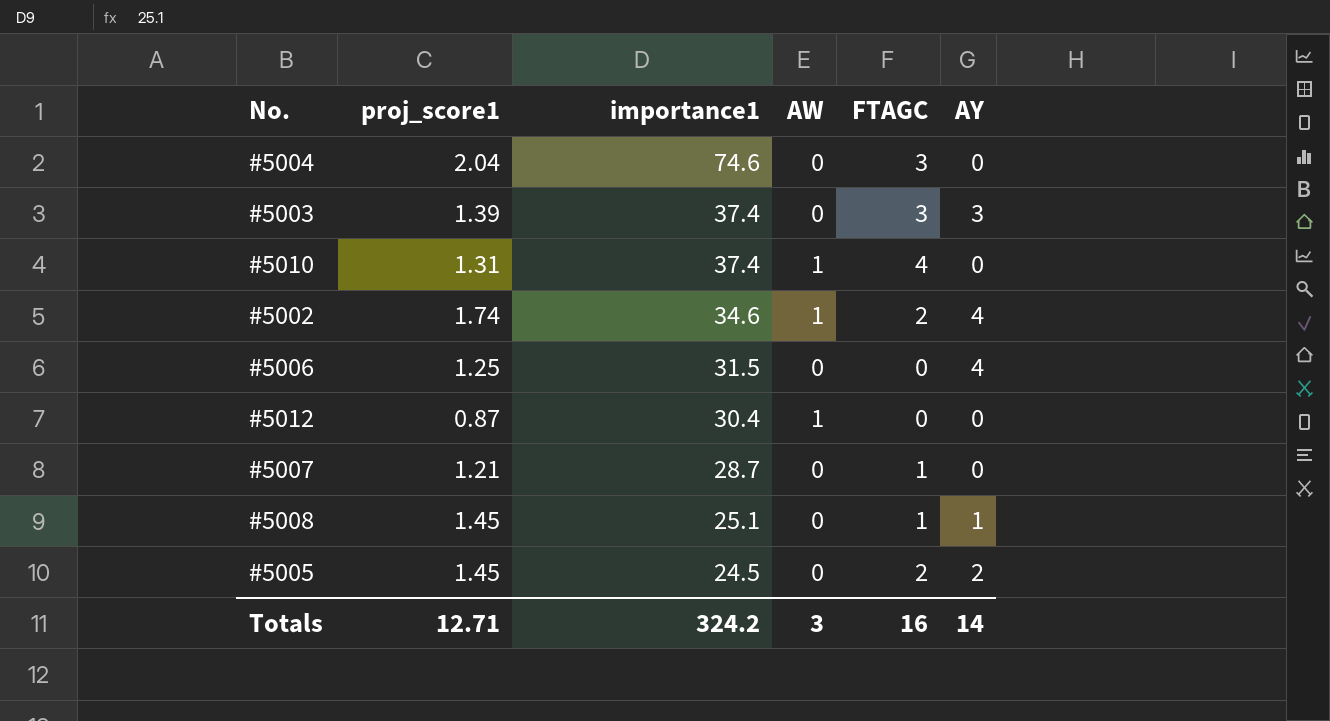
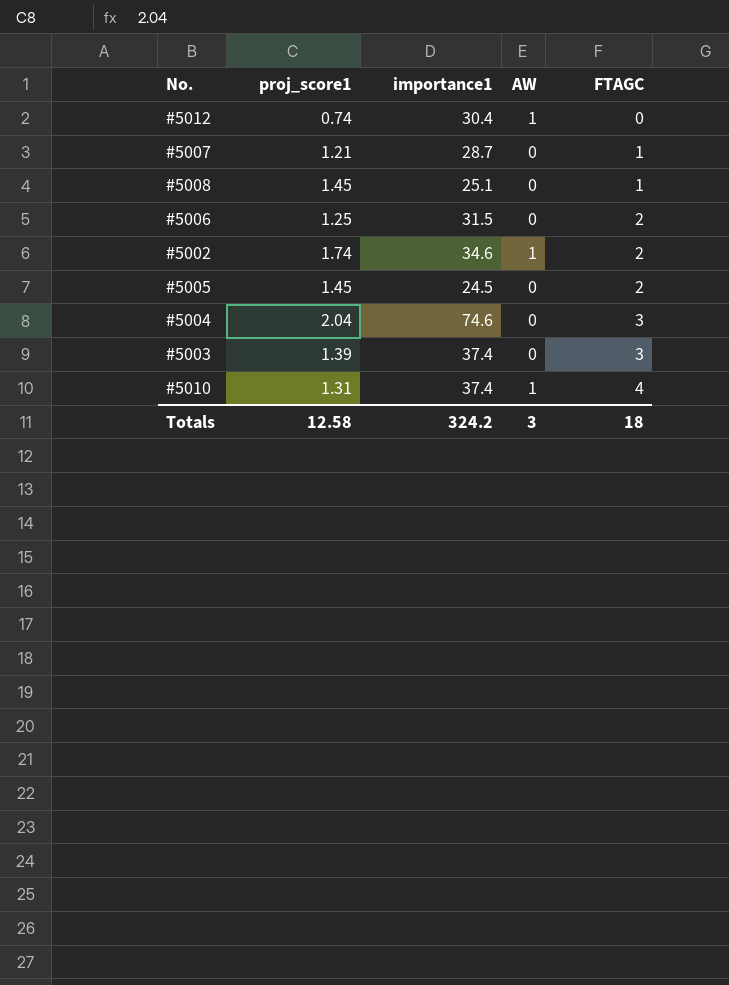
row order: importance1 descending -> FTAGC ascending
column AY | position: 6 -> none
#5012 | proj_score1: 0.87 -> 0.74
#5006 | FTAGC: 0 -> 2
Totals | proj_score1: 12.71 -> 12.58
Totals | FTAGC: 16 -> 18

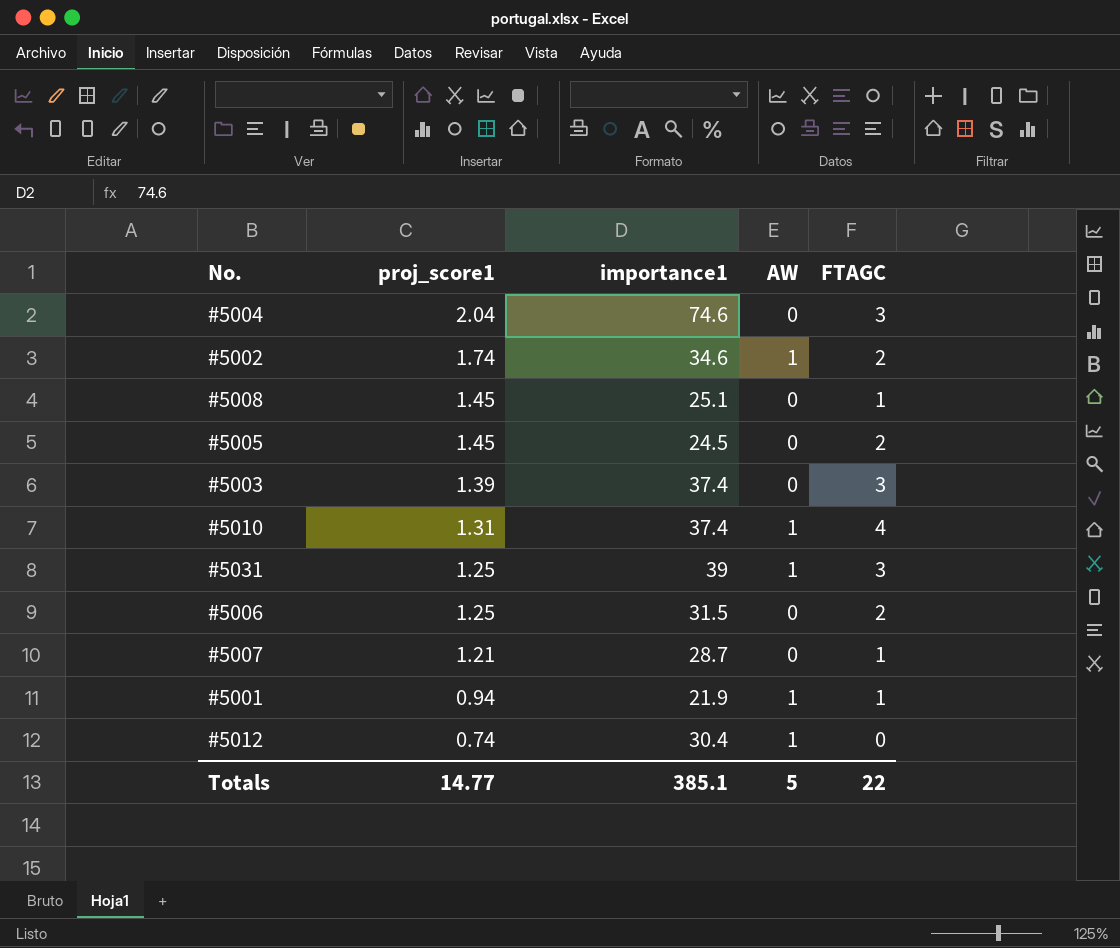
row order: FTAGC ascending -> proj_score1 descending
row #5031: none -> 1.25 | 39 | 1 | 3
row #5001: none -> 0.94 | 21.9 | 1 | 1
Totals | proj_score1: 12.58 -> 14.77
Totals | importance1: 324.2 -> 385.1
Totals | AW: 3 -> 5
Totals | FTAGC: 18 -> 22

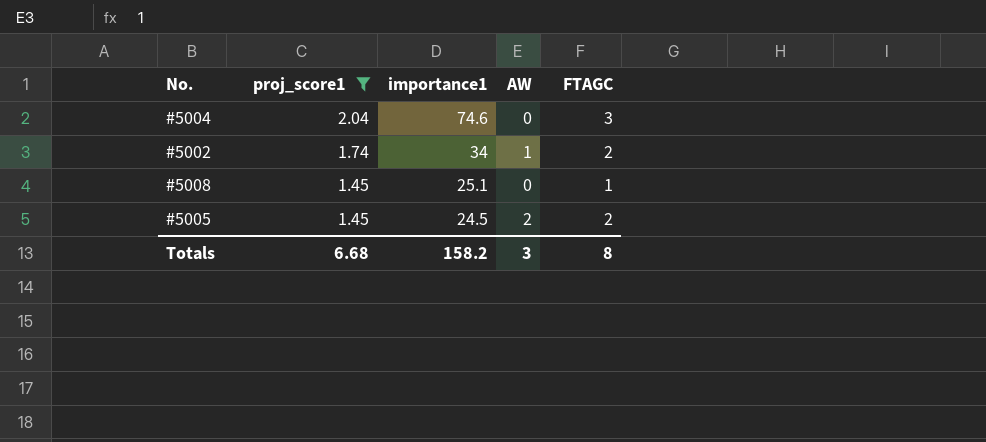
filter: none -> proj_score1 >= 1.45
#5002 | importance1: 34.6 -> 34
#5005 | AW: 0 -> 2
Totals | proj_score1: 14.77 -> 6.68
Totals | importance1: 385.1 -> 158.2
Totals | AW: 5 -> 3
Totals | FTAGC: 22 -> 8

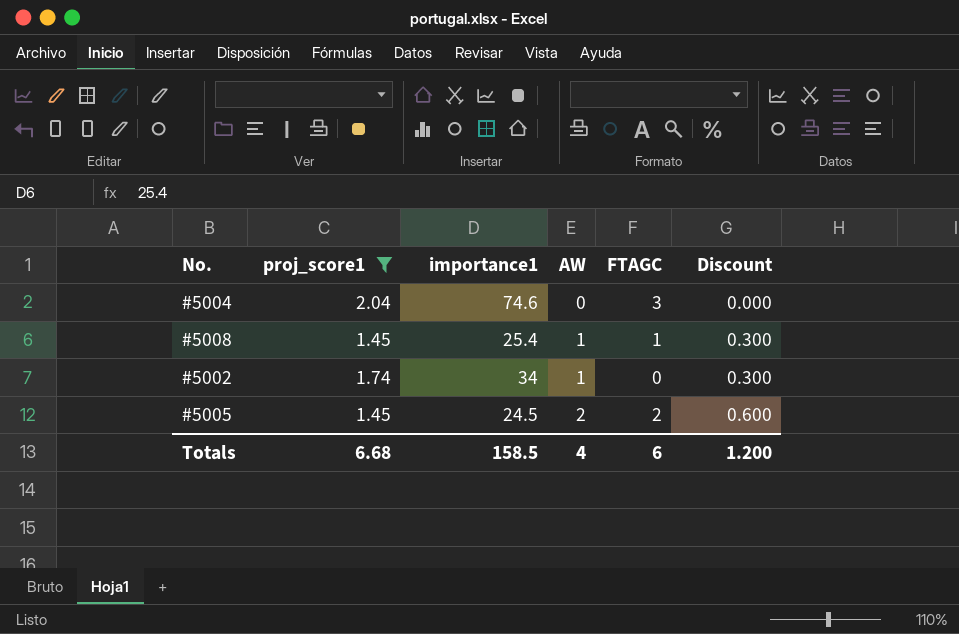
row order: proj_score1 descending -> AW ascending
column Discount | formula: none -> [AW] * 0.3
#5008 | importance1: 25.1 -> 25.4
#5008 | AW: 0 -> 1
#5002 | FTAGC: 2 -> 0
Totals | importance1: 158.2 -> 158.5
Totals | AW: 3 -> 4
Totals | FTAGC: 8 -> 6

